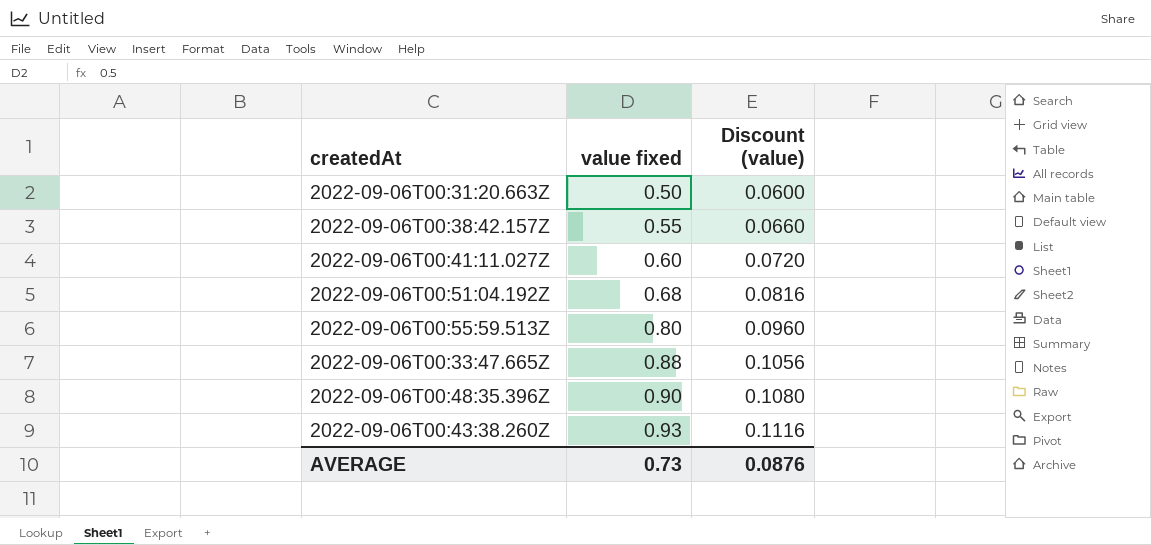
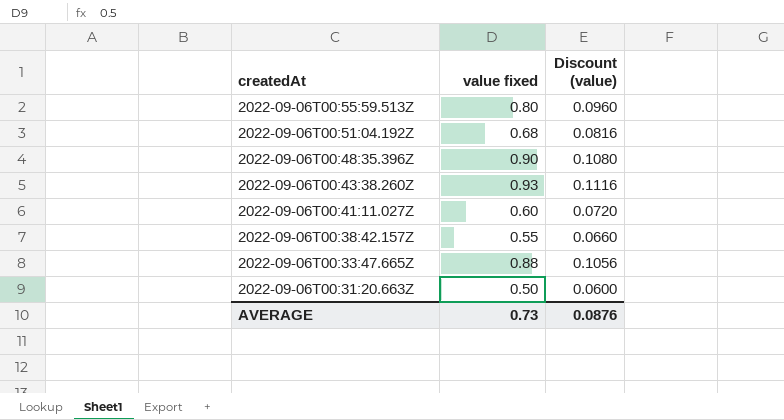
row order: value fixed ascending -> createdAt descending

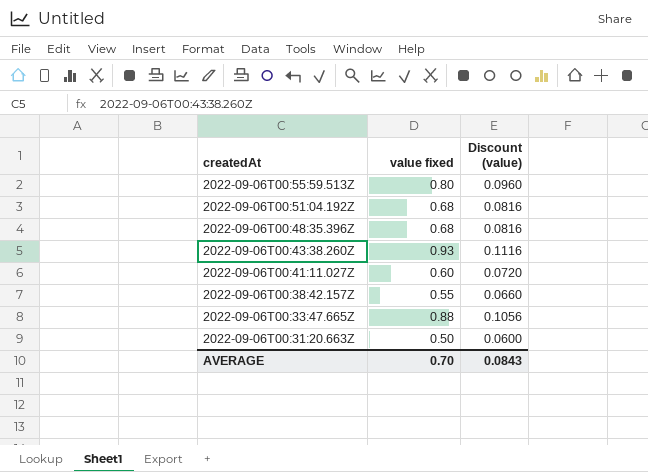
2022-09-06T00:48:35.396Z | value fixed: 0.90 -> 0.68
2022-09-06T00:48:35.396Z | Discount (value): 0.1080 -> 0.0816
AVERAGE | value fixed: 0.73 -> 0.70
AVERAGE | Discount (value): 0.0876 -> 0.0843

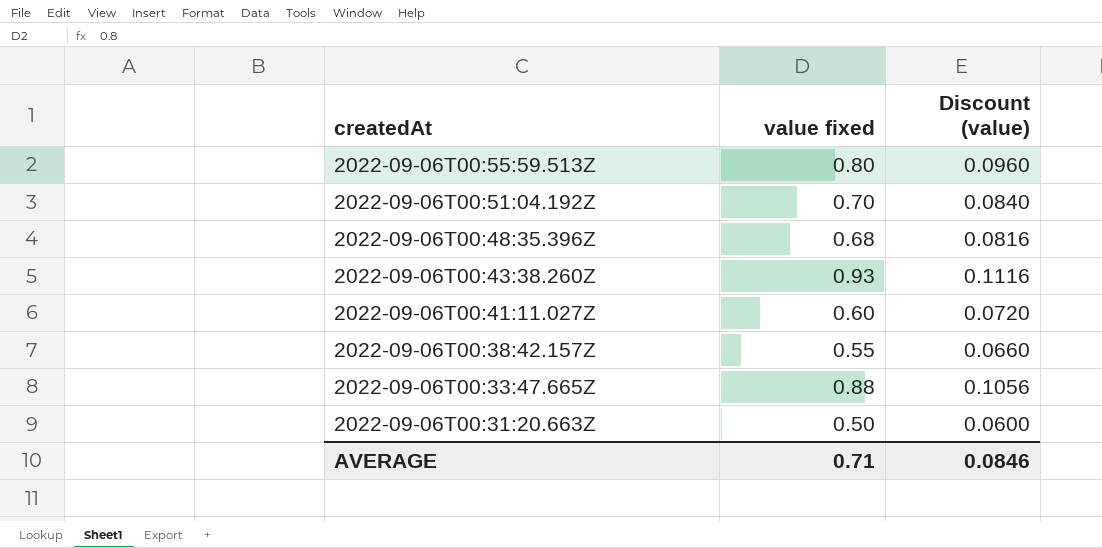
2022-09-06T00:51:04.192Z | value fixed: 0.68 -> 0.70
2022-09-06T00:51:04.192Z | Discount (value): 0.0816 -> 0.0840
AVERAGE | value fixed: 0.70 -> 0.71
AVERAGE | Discount (value): 0.0843 -> 0.0846

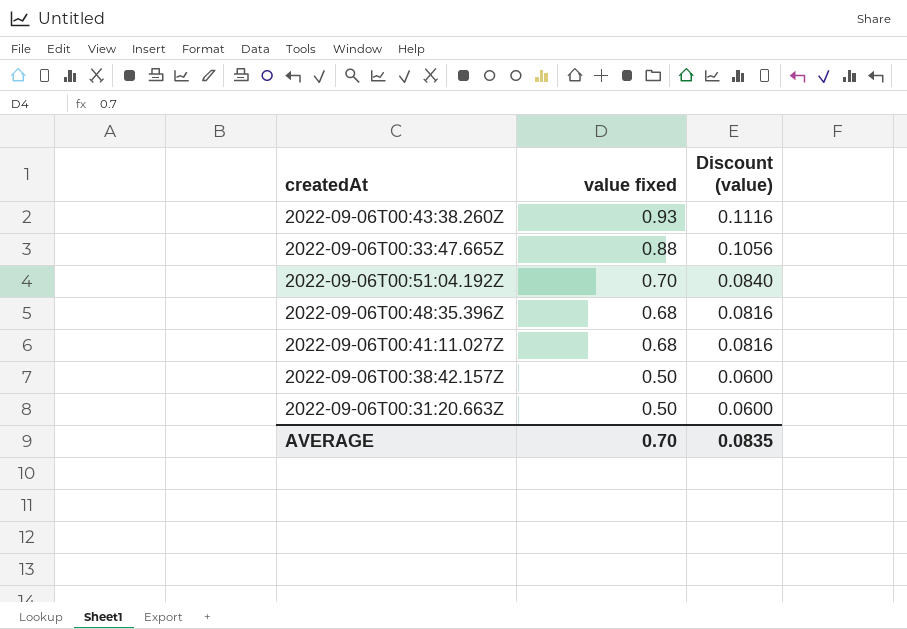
row order: createdAt descending -> value fixed descending
row 2022-09-06T00:55:59.513Z: 0.80 | 0.0960 -> none
2022-09-06T00:41:11.027Z | value fixed: 0.60 -> 0.68
2022-09-06T00:41:11.027Z | Discount (value): 0.0720 -> 0.0816
2022-09-06T00:38:42.157Z | value fixed: 0.55 -> 0.50
2022-09-06T00:38:42.157Z | Discount (value): 0.0660 -> 0.0600
AVERAGE | value fixed: 0.71 -> 0.70
AVERAGE | Discount (value): 0.0846 -> 0.0835

